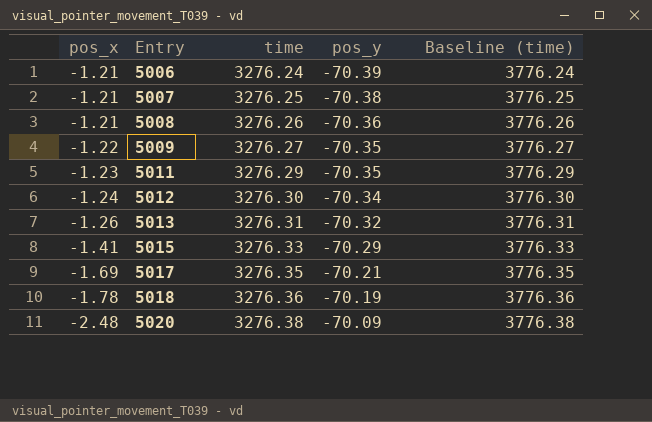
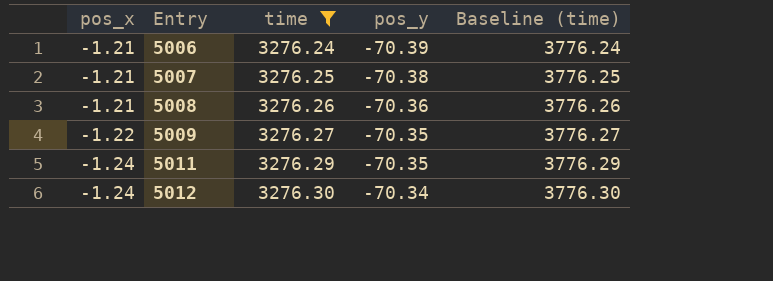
filter: none -> time <= 3276.30
5011 | pos_x: -1.23 -> -1.24

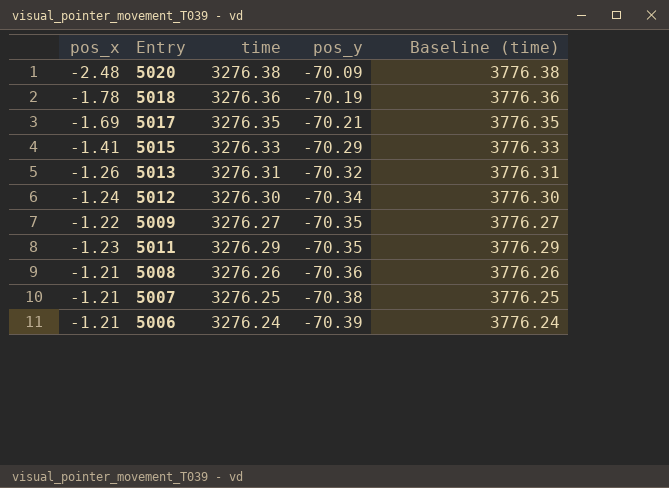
filter: time <= 3276.30 -> none
row order: pos_x descending -> pos_y descending
5011 | pos_x: -1.24 -> -1.23

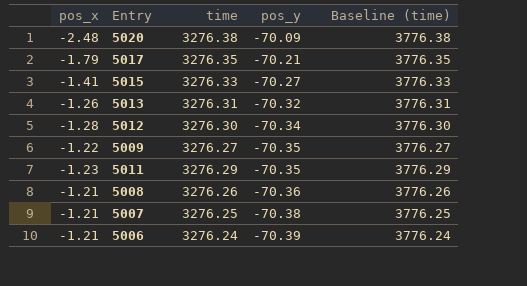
row 5018: -1.78 | 3276.36 | -70.19 | 3776.36 -> none
5017 | pos_x: -1.69 -> -1.79
5015 | pos_y: -70.29 -> -70.27
5012 | pos_x: -1.24 -> -1.28

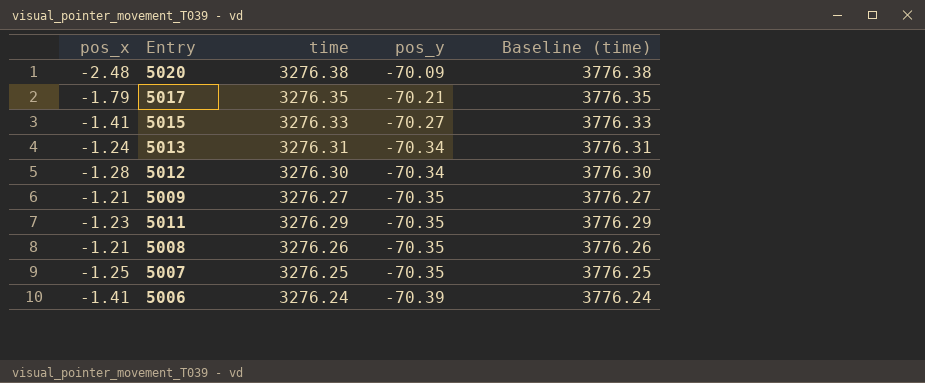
5013 | pos_x: -1.26 -> -1.24
5013 | pos_y: -70.32 -> -70.34
5009 | pos_x: -1.22 -> -1.21
5008 | pos_y: -70.36 -> -70.35
5007 | pos_x: -1.21 -> -1.25
5007 | pos_y: -70.38 -> -70.35
5006 | pos_x: -1.21 -> -1.41

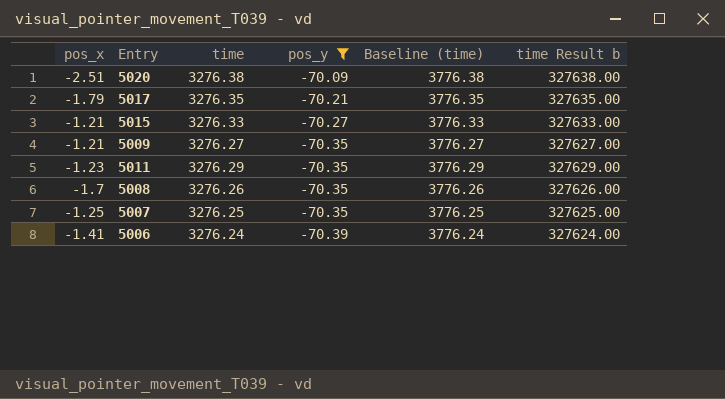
filter: none -> pos_y != -70.34
column time Result b | formula: none -> [time] * 100
5020 | pos_x: -2.48 -> -2.51
5015 | pos_x: -1.41 -> -1.21
5008 | pos_x: -1.21 -> -1.7

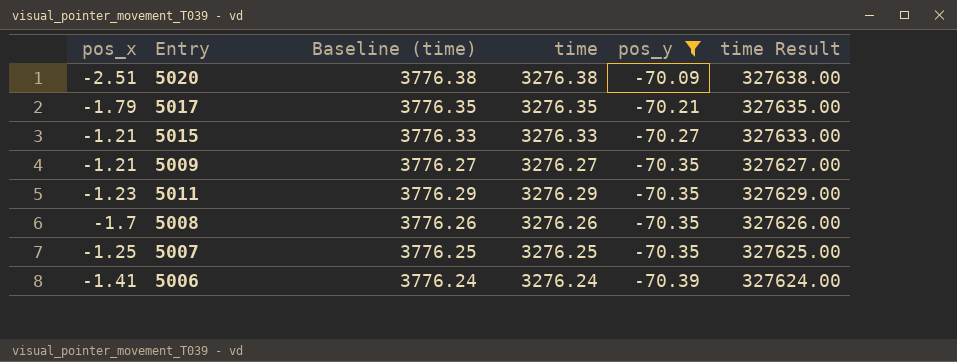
column Baseline (time) | position: 5 -> 3
column name: time Result b -> time Result

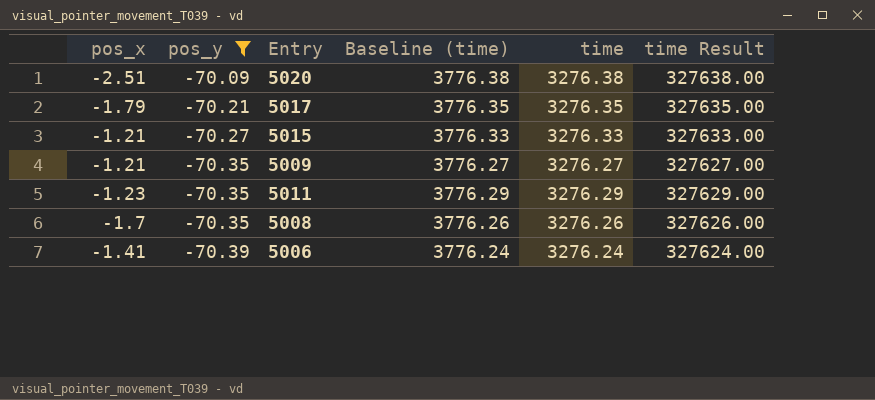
column pos_y | position: 5 -> 2
row 5007: -1.25 | 3776.25 | 3276.25 | -70.35 | 327625.00 -> none

